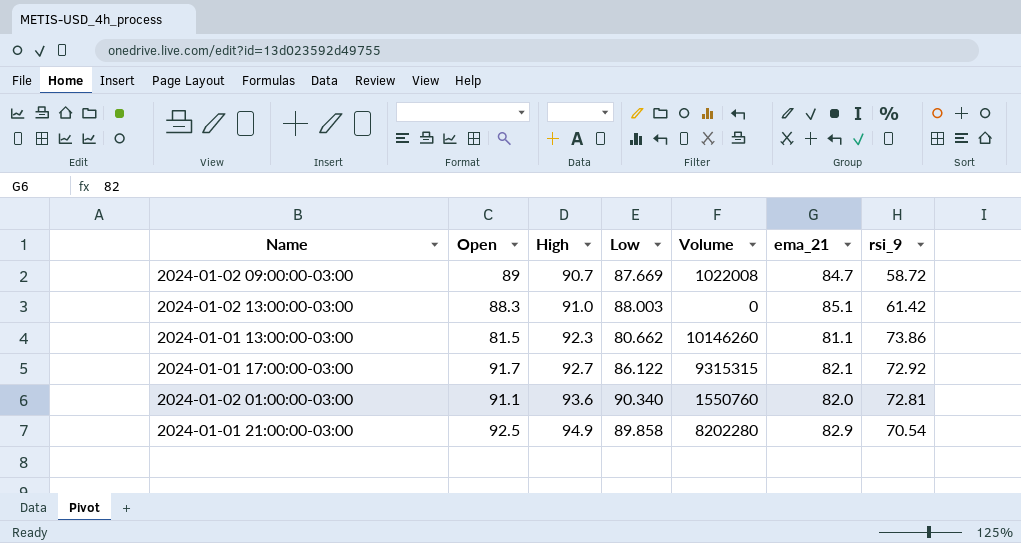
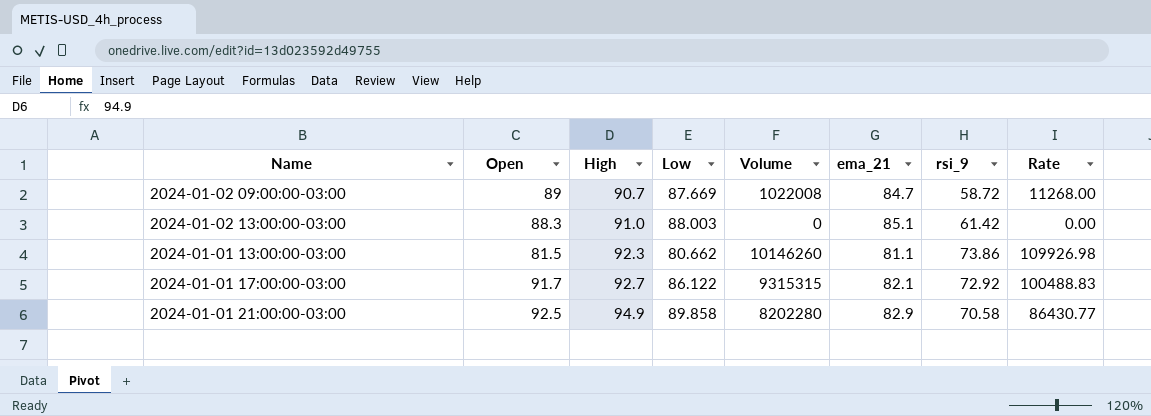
column Rate | formula: none -> [Volume] / [High]
row 2024-01-02 01:00:00-03:00: 91.1 | 93.6 | 90.340 | 1550760 | 82.0 | 72.81 -> none
2024-01-01 21:00:00-03:00 | rsi_9: 70.54 -> 70.58

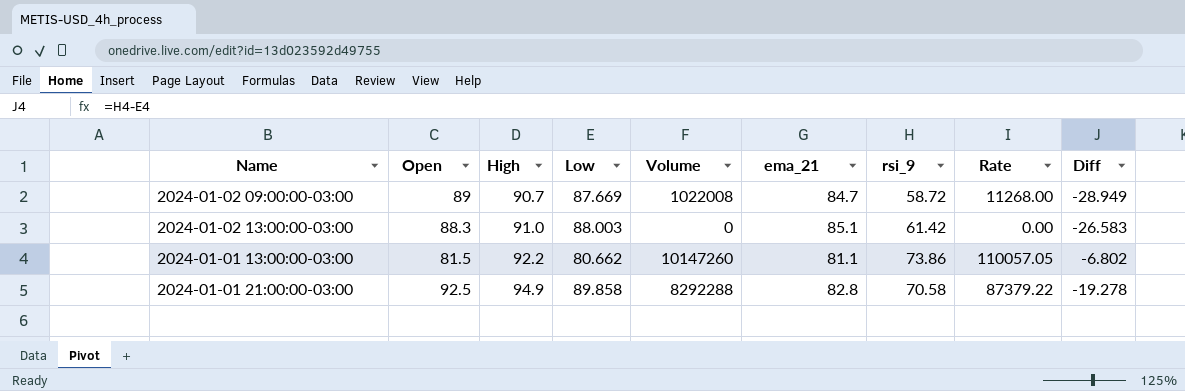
column Diff | formula: none -> [rsi_9] - [Low]
row 2024-01-01 17:00:00-03:00: 91.7 | 92.7 | 86.122 | 9315315 | 82.1 | 72.92 | 100488.83 -> none
2024-01-01 13:00:00-03:00 | High: 92.3 -> 92.2
2024-01-01 13:00:00-03:00 | Volume: 10146260 -> 10147260
2024-01-01 13:00:00-03:00 | Rate: 109926.98 -> 110057.05
2024-01-01 21:00:00-03:00 | Volume: 8202280 -> 8292288
2024-01-01 21:00:00-03:00 | ema_21: 82.9 -> 82.8
2024-01-01 21:00:00-03:00 | Rate: 86430.77 -> 87379.22

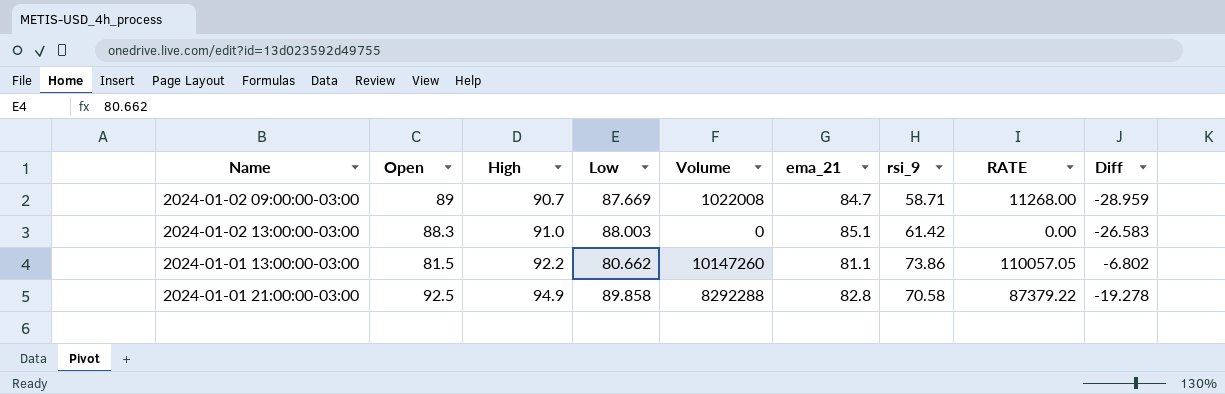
column name: Rate -> RATE
2024-01-02 09:00:00-03:00 | rsi_9: 58.72 -> 58.71
2024-01-02 09:00:00-03:00 | Diff: -28.949 -> -28.959

